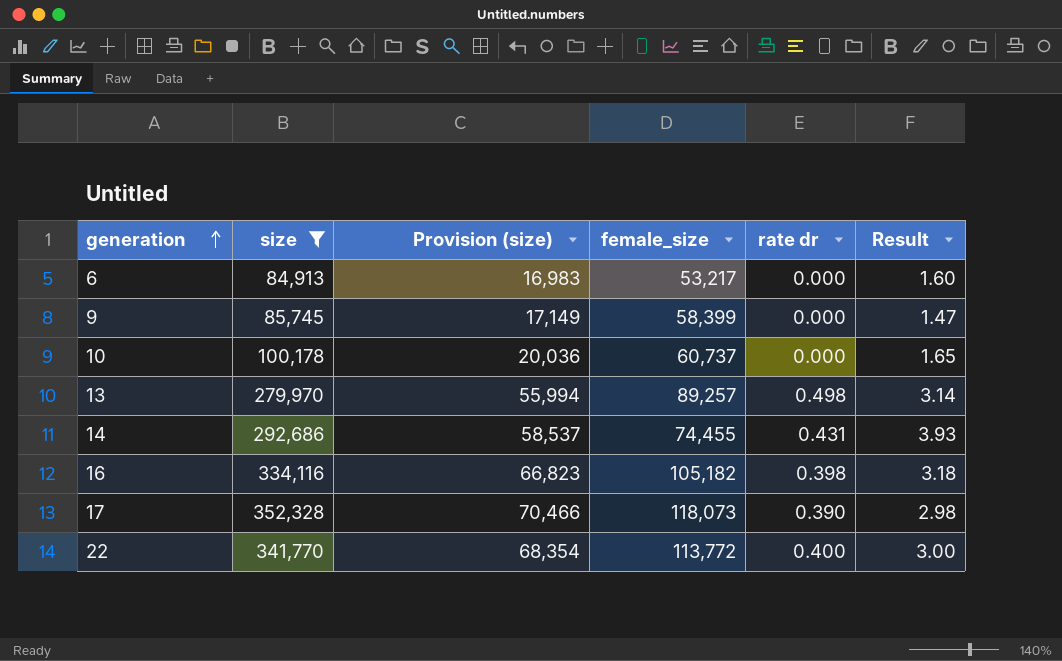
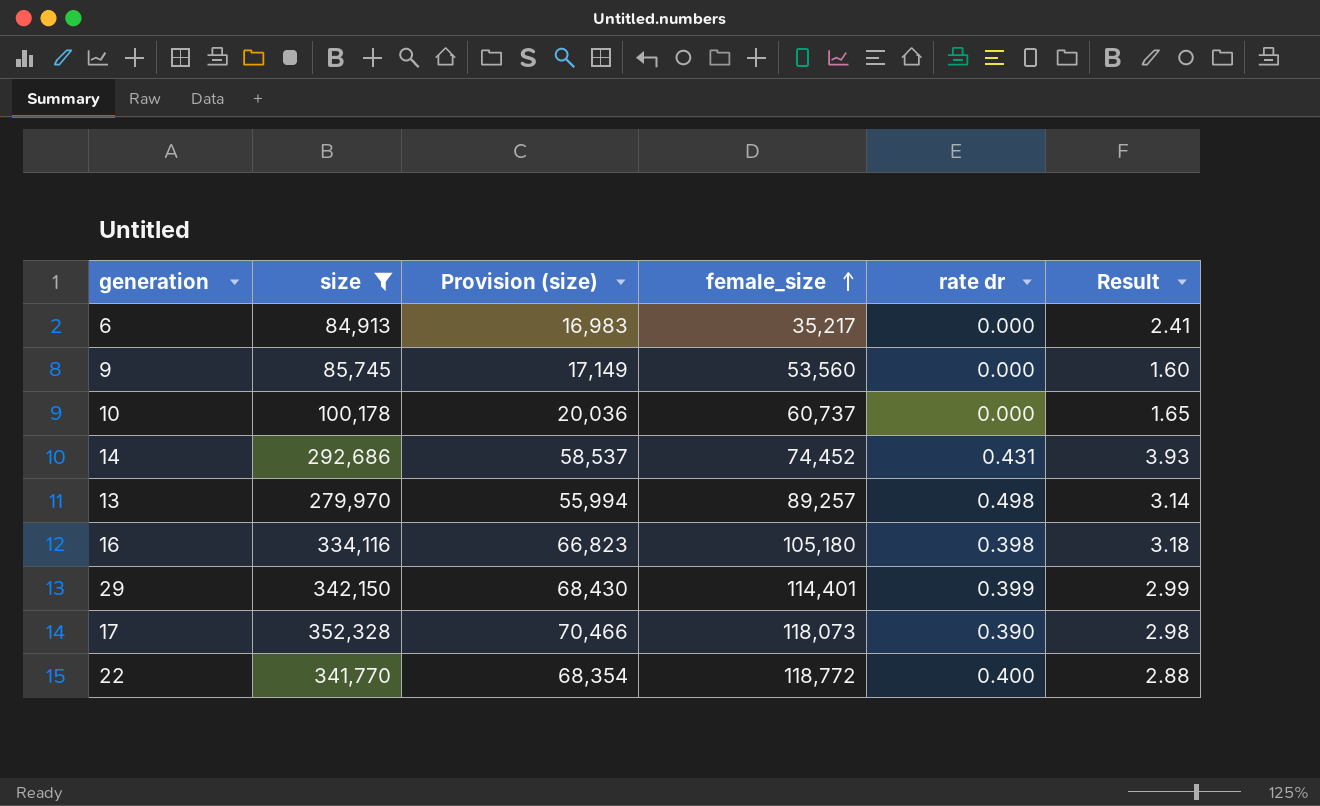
row order: generation ascending -> female_size ascending
6 | female_size: 53,217 -> 35,217
6 | Result: 1.60 -> 2.41
9 | female_size: 58,399 -> 53,560
9 | Result: 1.47 -> 1.60
14 | female_size: 74,455 -> 74,452
16 | female_size: 105,182 -> 105,180
row 29: none -> 342,150 | 68,430 | 114,401 | 0.399 | 2.99
22 | female_size: 113,772 -> 118,772
22 | Result: 3.00 -> 2.88

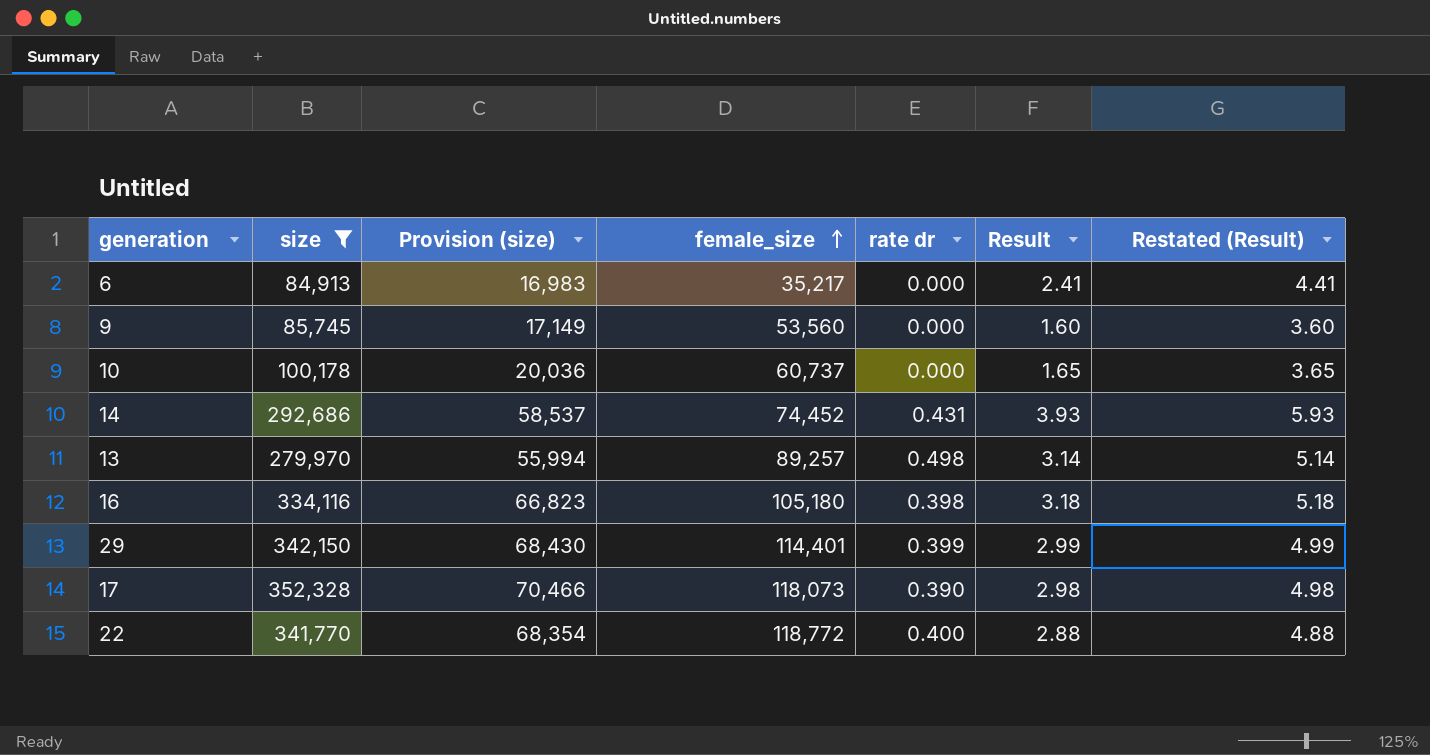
column Restated (Result) | formula: none -> [Result] + 2

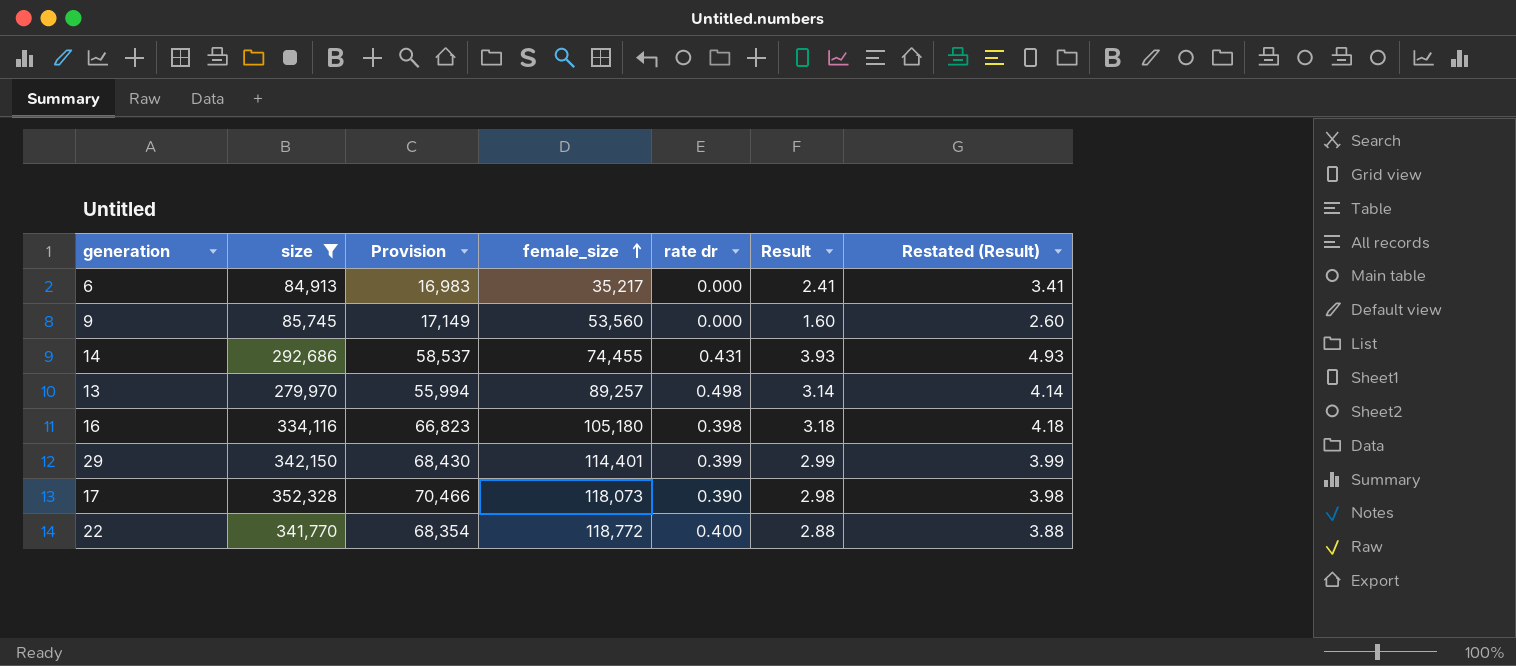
column name: Provision (size) -> Provision
column Restated (Result) | formula: [Result] + 2 -> [Result] + 1
row 10: 100,178 | 20,036 | 60,737 | 0.000 | 1.65 | 3.65 -> none
14 | female_size: 74,452 -> 74,455

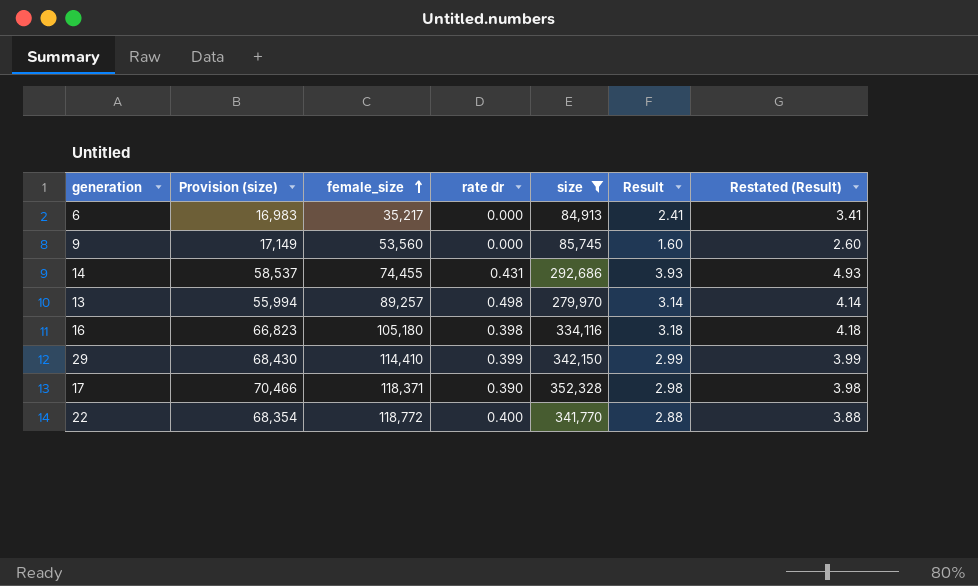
column name: Provision -> Provision (size)
column size | position: 2 -> 5
29 | female_size: 114,401 -> 114,410
17 | female_size: 118,073 -> 118,371

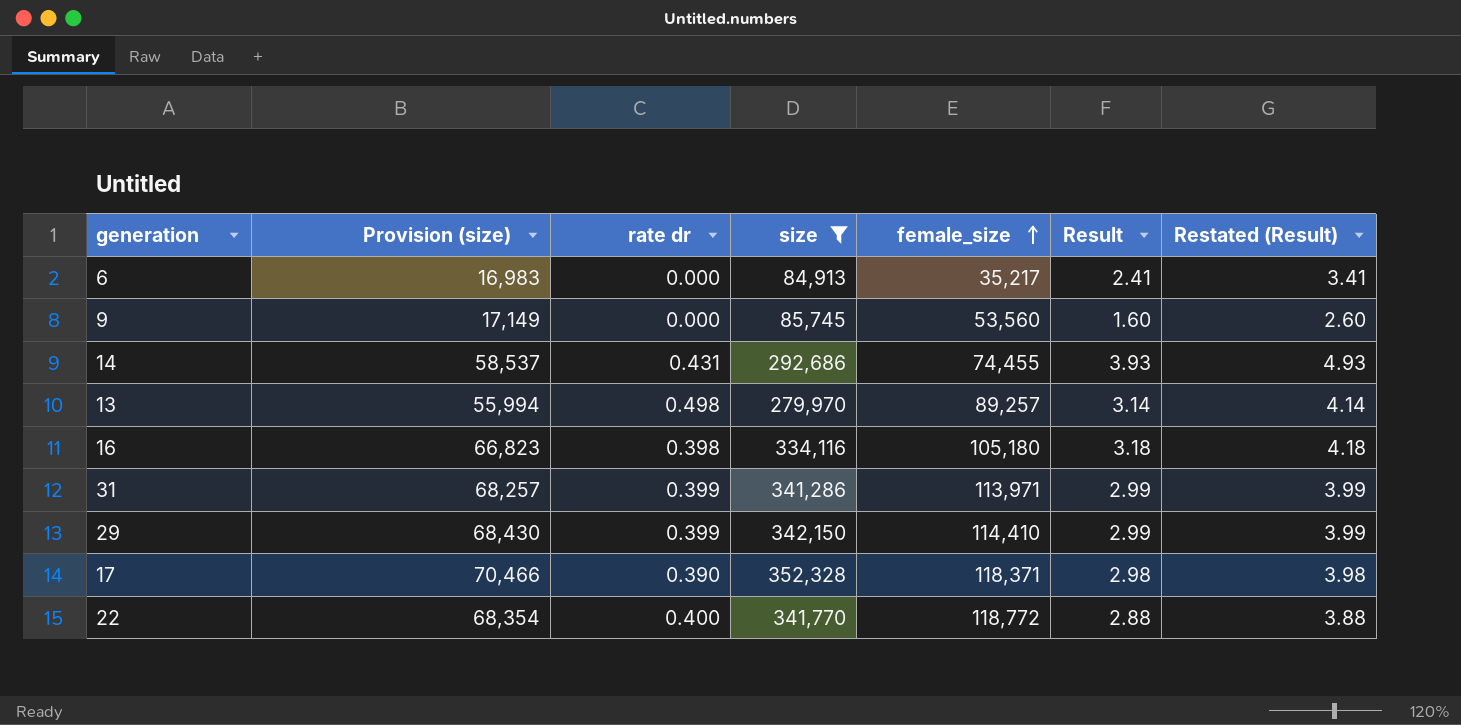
column female_size | position: 3 -> 5
row 31: none -> 68,257 | 0.399 | 341,286 | 113,971 | 2.99 | 3.99

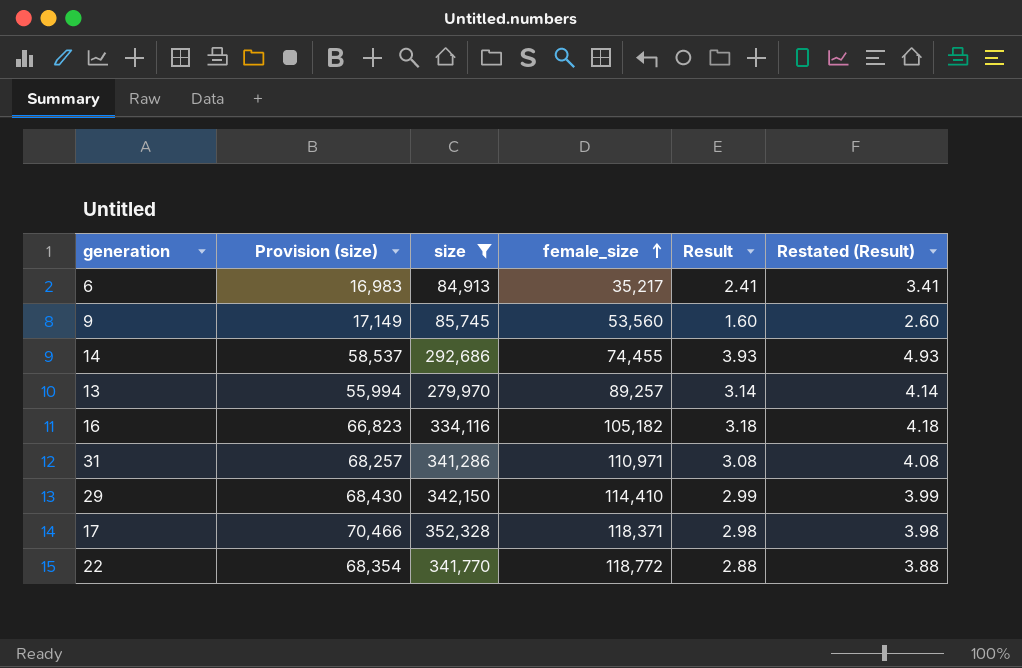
column rate dr | position: 3 -> none
16 | female_size: 105,180 -> 105,182
31 | female_size: 113,971 -> 110,971
31 | Result: 2.99 -> 3.08
31 | Restated (Result): 3.99 -> 4.08

